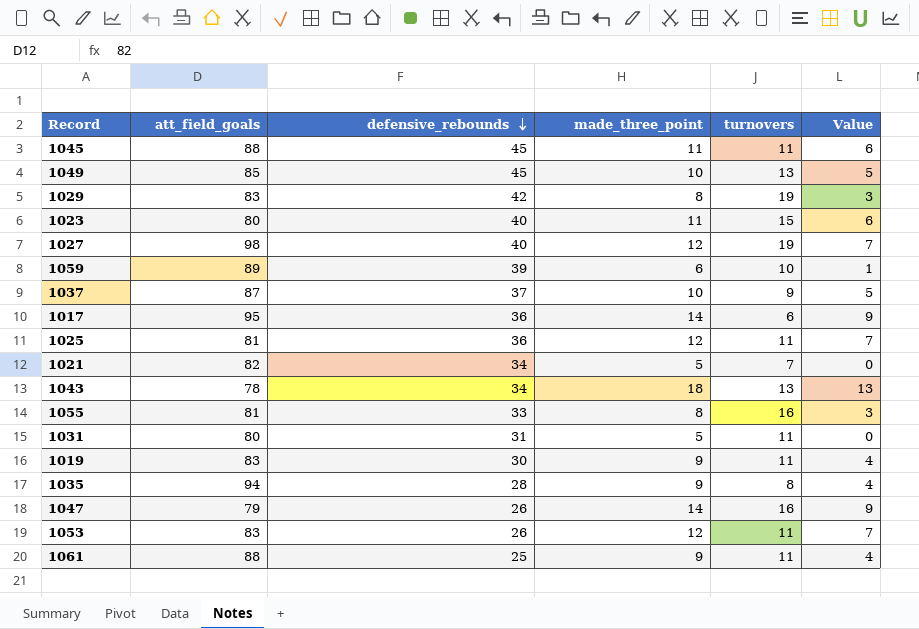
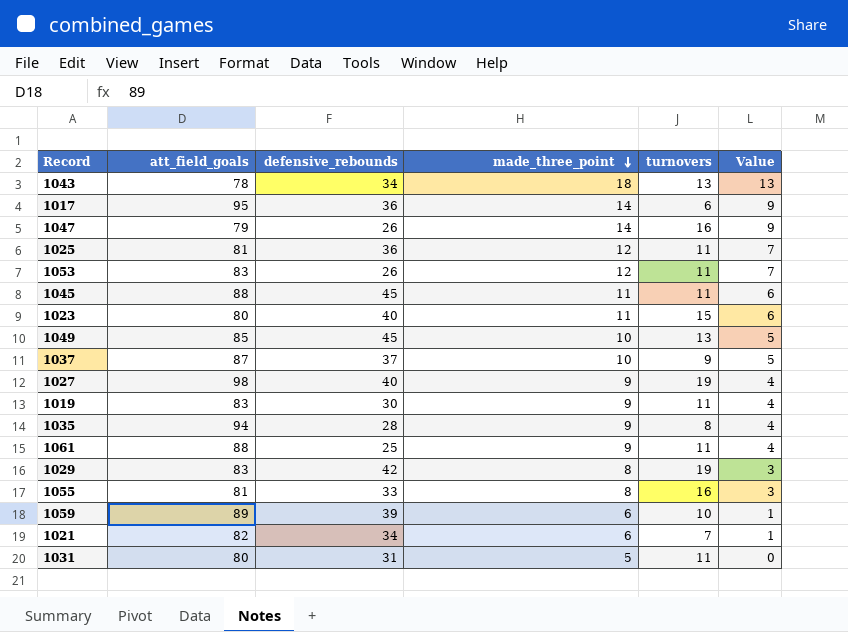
row order: defensive_rebounds descending -> made_three_point descending
1027 | made_three_point: 12 -> 9
1027 | Value: 7 -> 4
1021 | made_three_point: 5 -> 6
1021 | Value: 0 -> 1

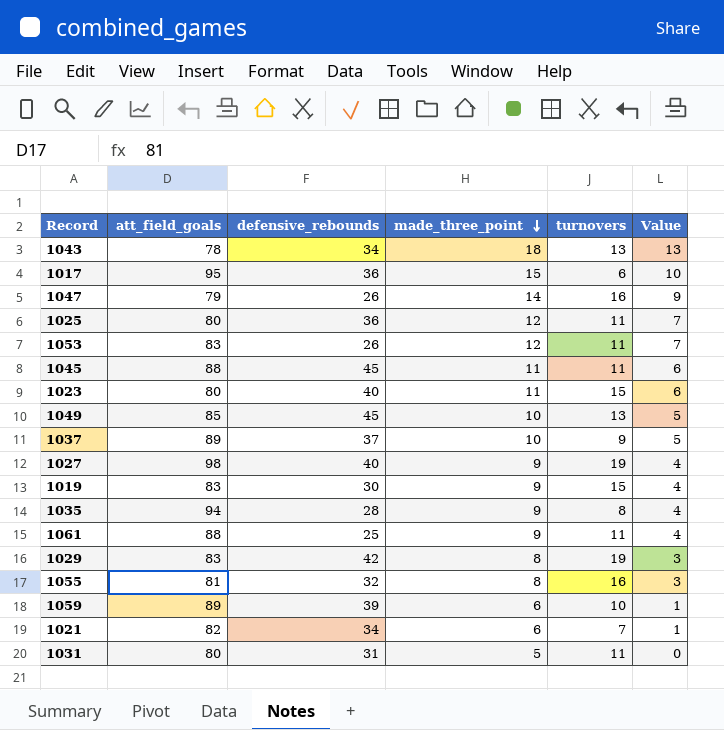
1017 | made_three_point: 14 -> 15
1017 | Value: 9 -> 10
1025 | att_field_goals: 81 -> 80
1037 | att_field_goals: 87 -> 89
1019 | turnovers: 11 -> 15
1055 | defensive_rebounds: 33 -> 32

